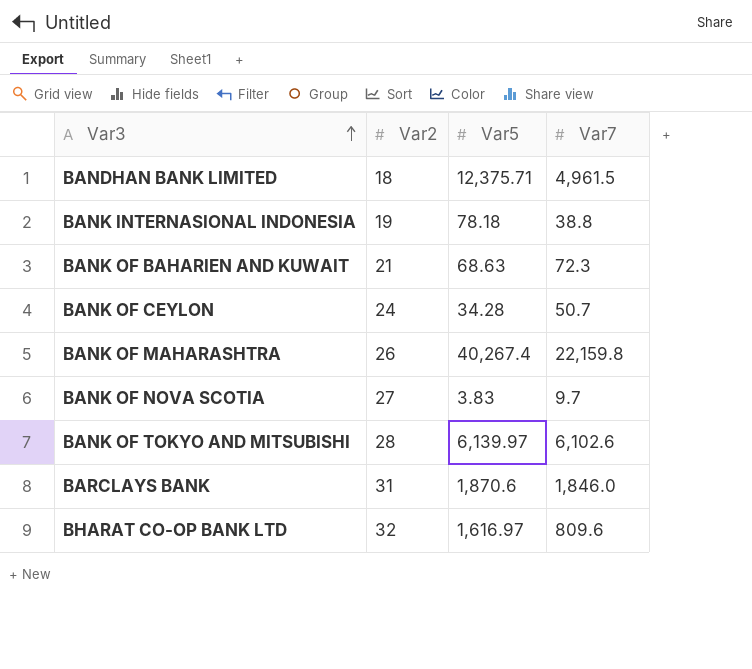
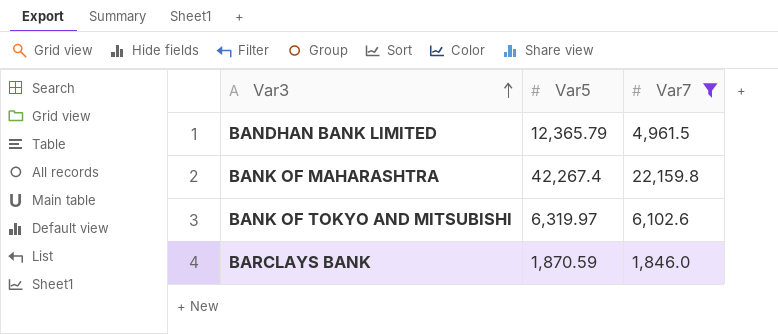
filter: none -> Var7 >= 1,846.0
column Var2 | position: 2 -> none
BANDHAN BANK LIMITED | Var5: 12,375.71 -> 12,365.79
BANK OF MAHARASHTRA | Var5: 40,267.4 -> 42,267.4
BANK OF TOKYO AND MITSUBISHI | Var5: 6,139.97 -> 6,319.97
BARCLAYS BANK | Var5: 1,870.6 -> 1,870.59

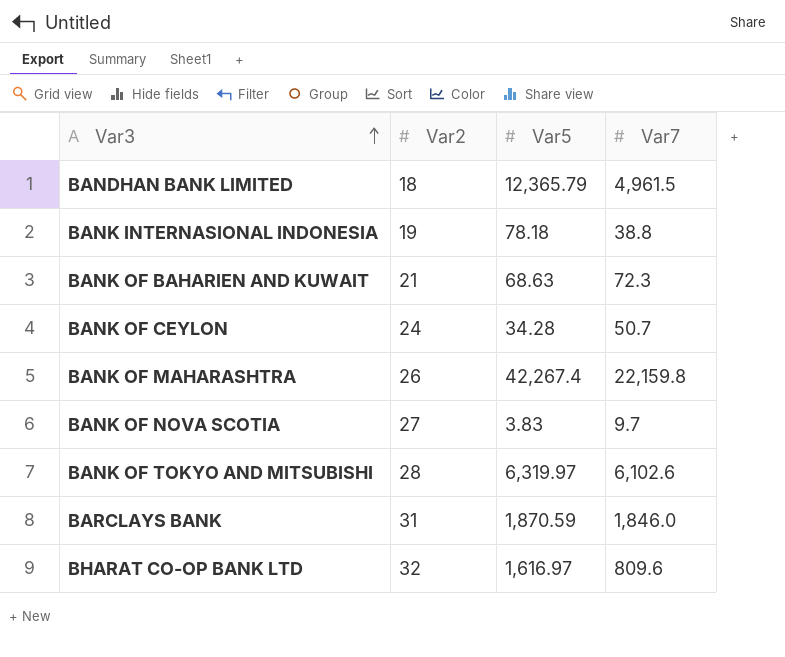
filter: Var7 >= 1,846.0 -> none
column Var2 | position: none -> 2

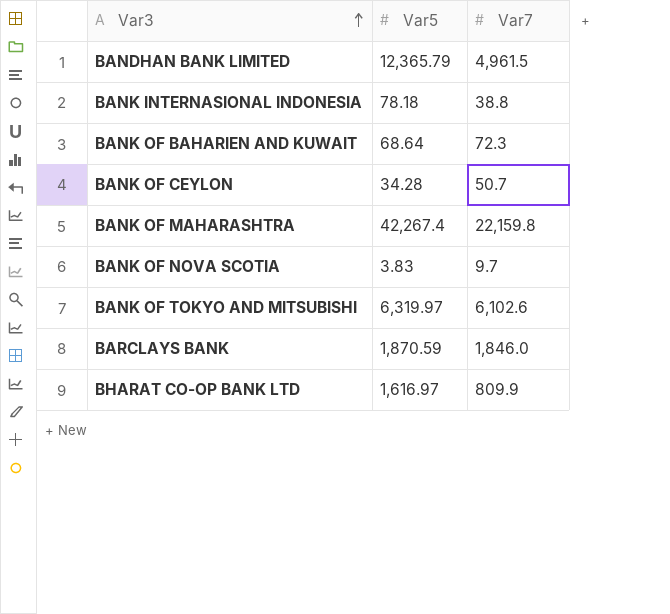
column Var2 | position: 2 -> none
BANK OF BAHARIEN AND KUWAIT | Var5: 68.63 -> 68.64
BHARAT CO-OP BANK LTD | Var7: 809.6 -> 809.9

